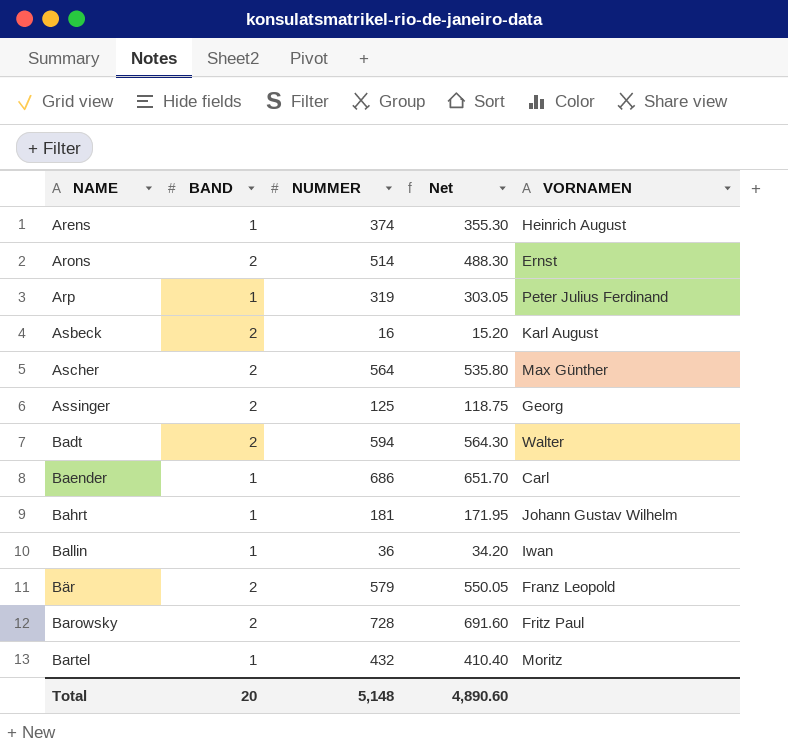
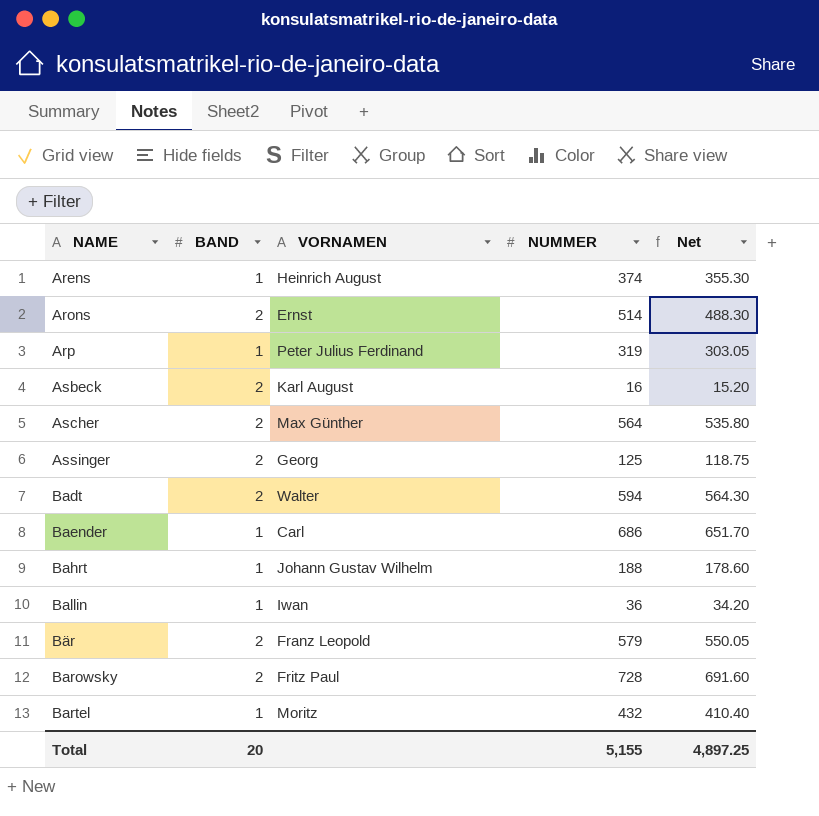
column VORNAMEN | position: 5 -> 3
Bahrt | NUMMER: 181 -> 188
Bahrt | Net: 171.95 -> 178.60
Total | NUMMER: 5,148 -> 5,155
Total | Net: 4,890.60 -> 4,897.25

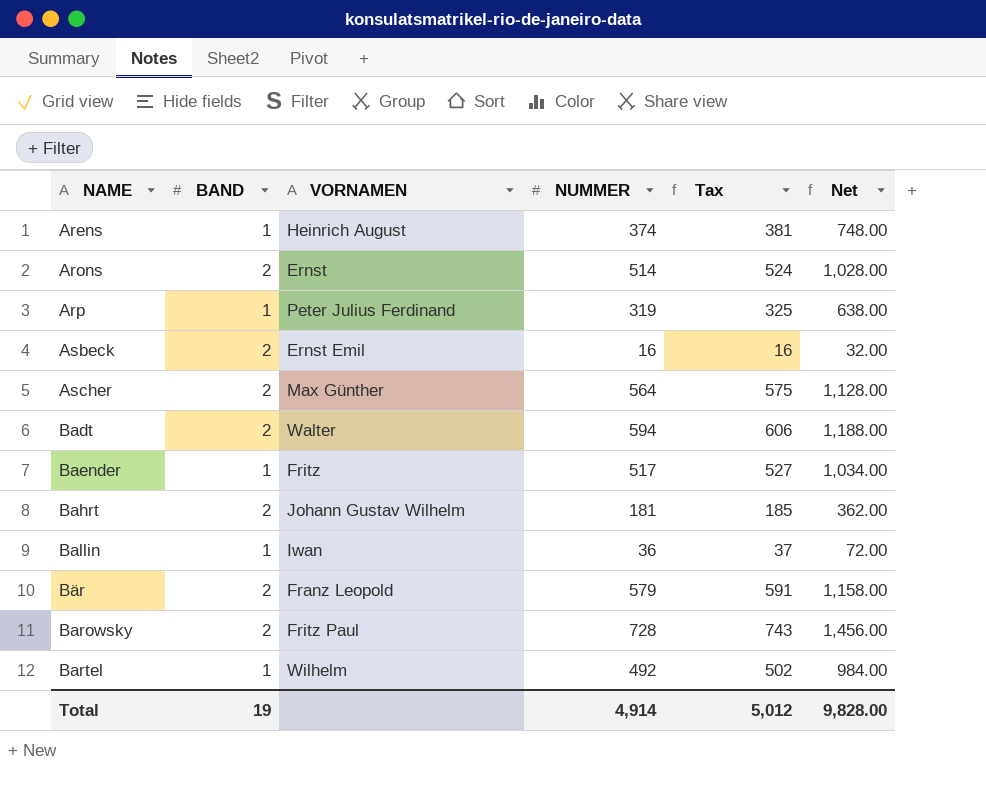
column Tax | formula: none -> [NUMMER] * 1.02
column Net | formula: [NUMMER] * 0.95 -> [NUMMER] * 2
row Assinger: 2 | Georg | 125 | 118.75 -> none
Asbeck | VORNAMEN: Karl August -> Ernst Emil
Baender | VORNAMEN: Carl -> Fritz
Baender | NUMMER: 686 -> 517
Bahrt | BAND: 1 -> 2
Bahrt | NUMMER: 188 -> 181
Bartel | VORNAMEN: Moritz -> Wilhelm
Bartel | NUMMER: 432 -> 492
Total | BAND: 20 -> 19
Total | NUMMER: 5,155 -> 4,914
Total | Net: 4,897.25 -> 9,828.00

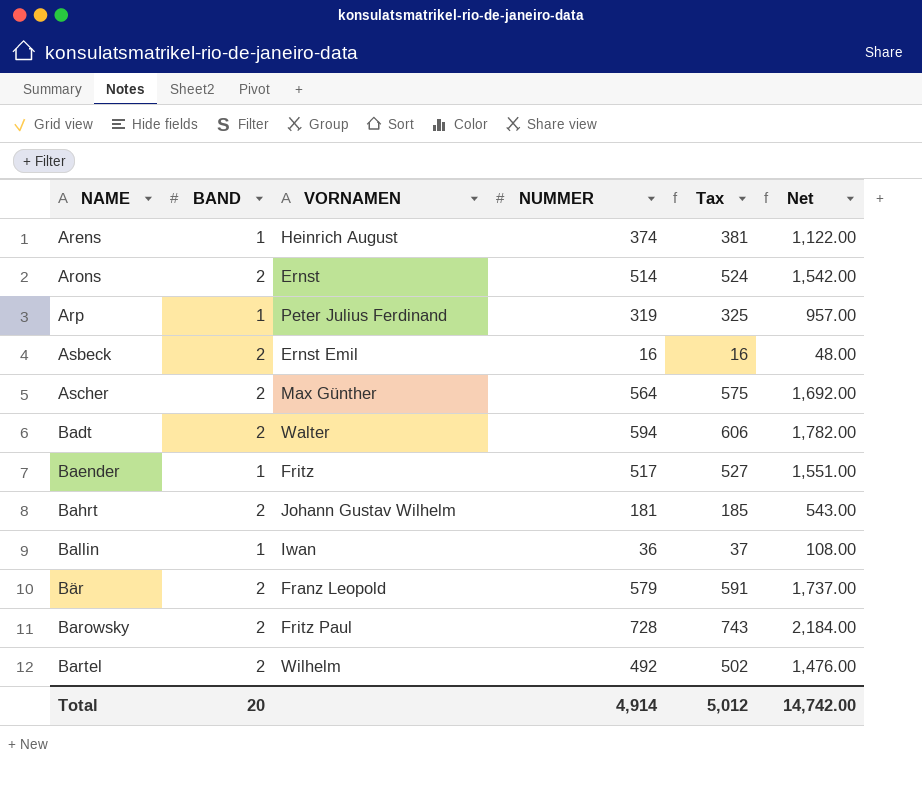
column Net | formula: [NUMMER] * 2 -> [NUMMER] * 3
Bartel | BAND: 1 -> 2
Total | BAND: 19 -> 20
Total | Net: 9,828.00 -> 14,742.00

